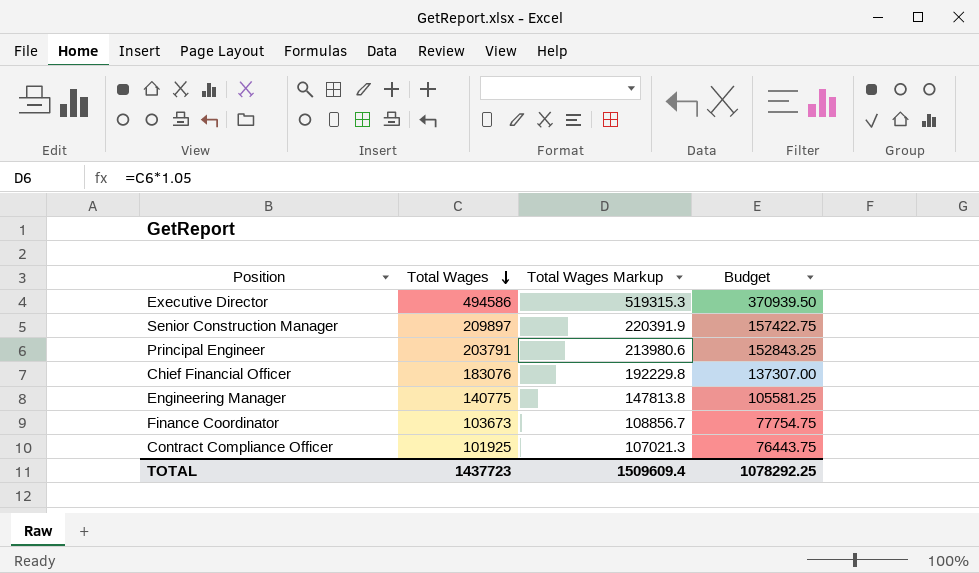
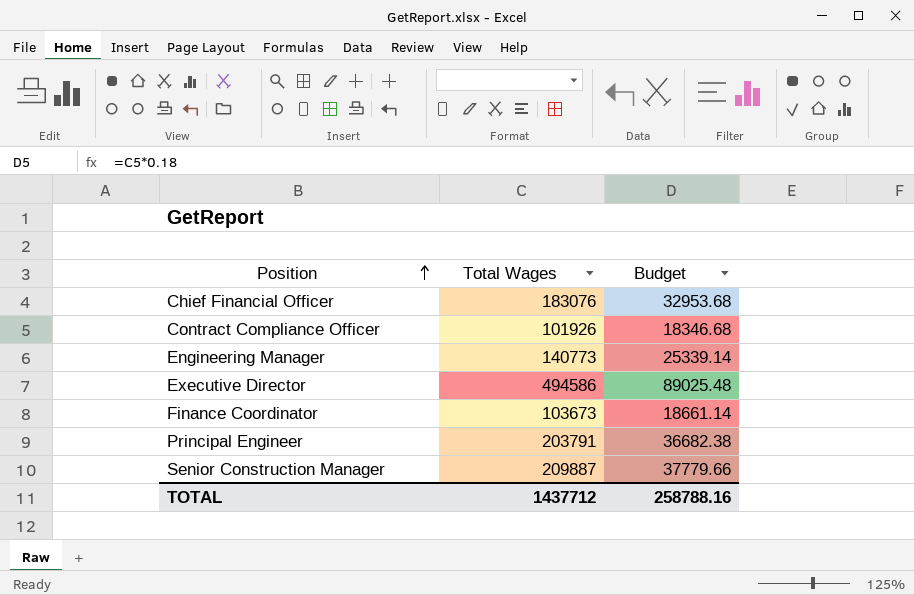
row order: Total Wages descending -> Position ascending
column Total Wages Markup | formula: [Total Wages] * 1.05 -> none
column Budget | formula: [Total Wages] * 0.75 -> [Total Wages] * 0.18
Contract Compliance Officer | Total Wages: 101925 -> 101926
Engineering Manager | Total Wages: 140775 -> 140773
Senior Construction Manager | Total Wages: 209897 -> 209887
TOTAL | Total Wages: 1437723 -> 1437712
TOTAL | Budget: 1078292.25 -> 258788.16

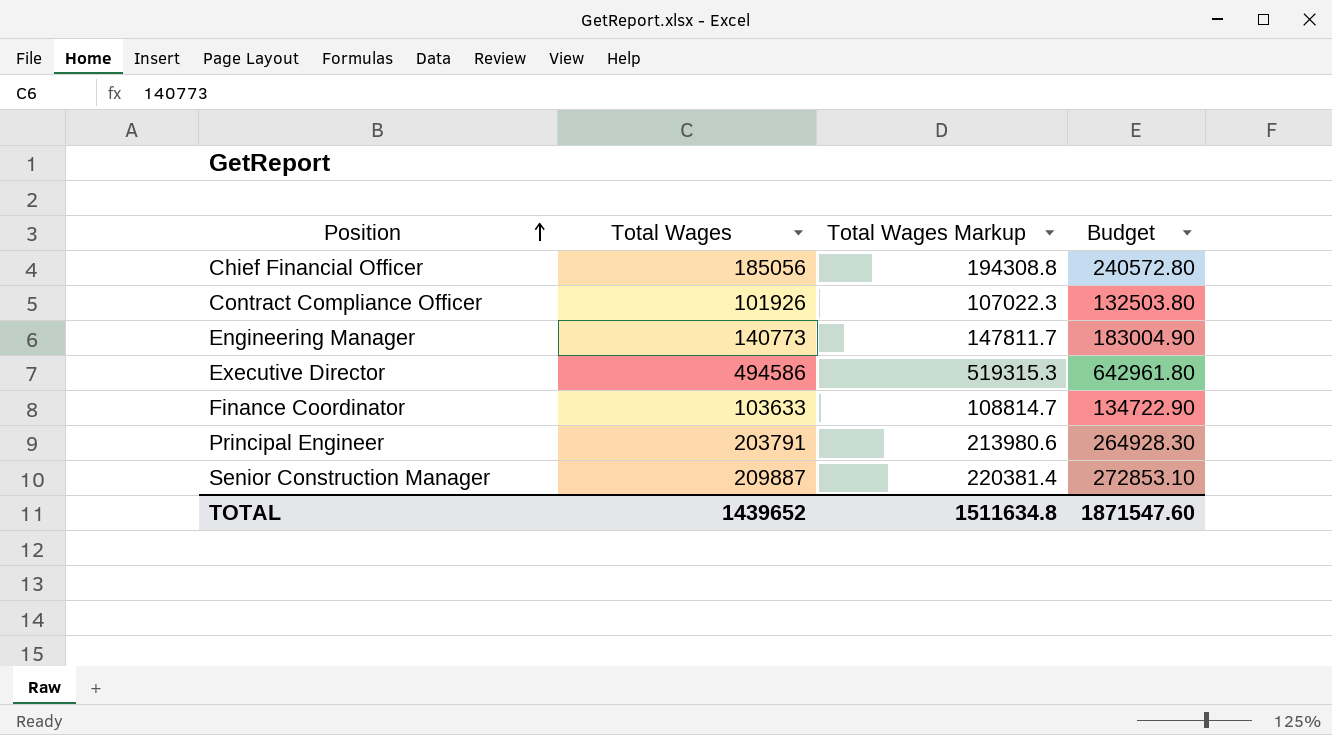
column Total Wages Markup | formula: none -> [Total Wages] * 1.05
column Budget | formula: [Total Wages] * 0.18 -> [Total Wages] * 1.3
Chief Financial Officer | Total Wages: 183076 -> 185056
Finance Coordinator | Total Wages: 103673 -> 103633
TOTAL | Total Wages: 1437712 -> 1439652
TOTAL | Budget: 258788.16 -> 1871547.60

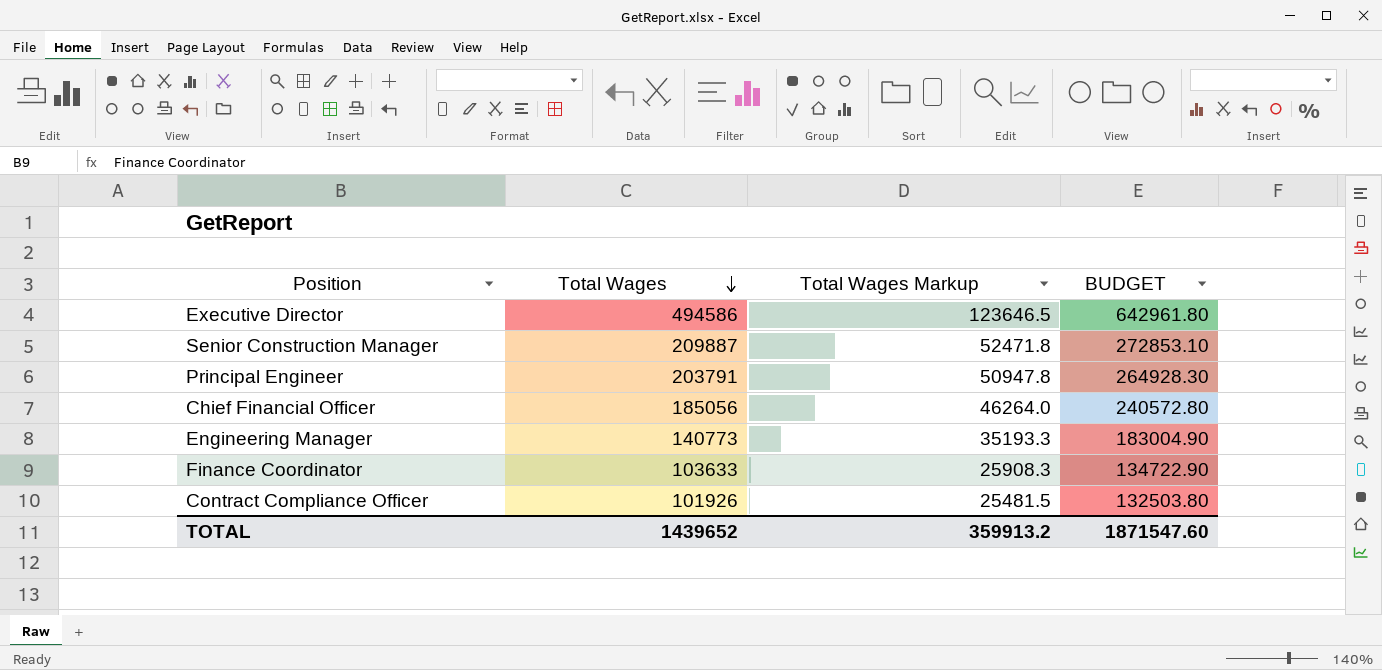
row order: Position ascending -> Total Wages descending
column Total Wages Markup | formula: [Total Wages] * 1.05 -> [Total Wages] * 0.25
column name: Budget -> BUDGET
TOTAL | Total Wages Markup: 1511634.8 -> 359913.2

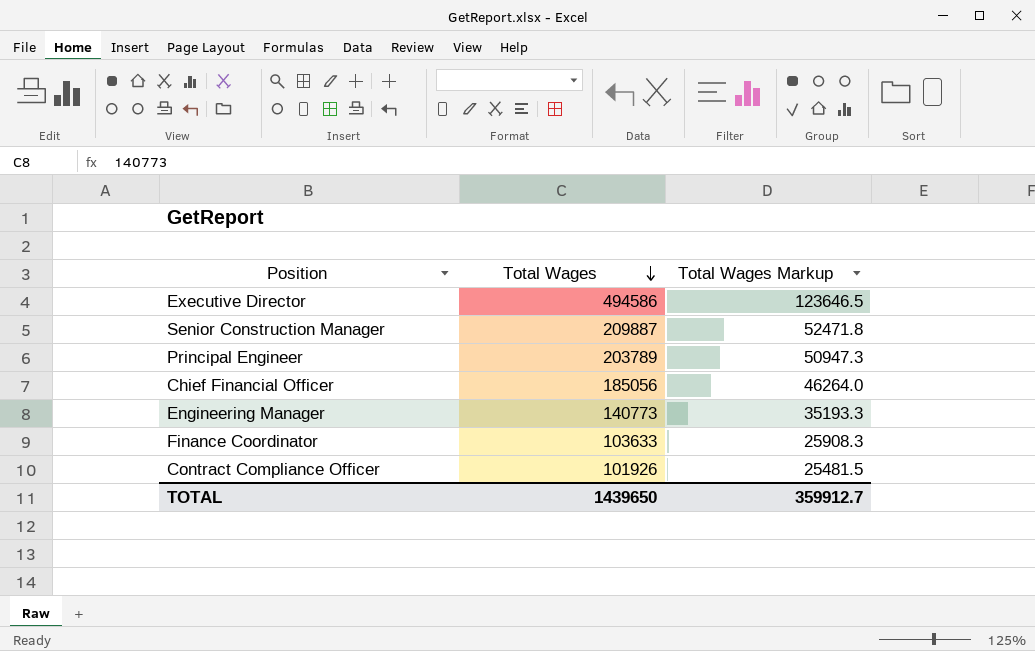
column BUDGET | formula: [Total Wages] * 1.3 -> none
Principal Engineer | Total Wages: 203791 -> 203789
Principal Engineer | Total Wages Markup: 50947.8 -> 50947.3
TOTAL | Total Wages: 1439652 -> 1439650
TOTAL | Total Wages Markup: 359913.2 -> 359912.7

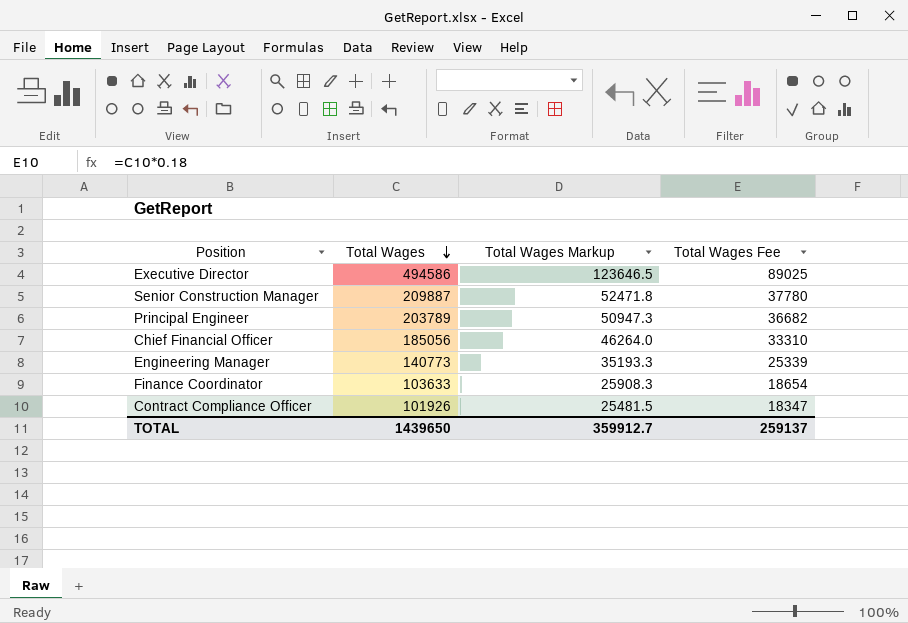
column Total Wages Fee | formula: none -> [Total Wages] * 0.18

